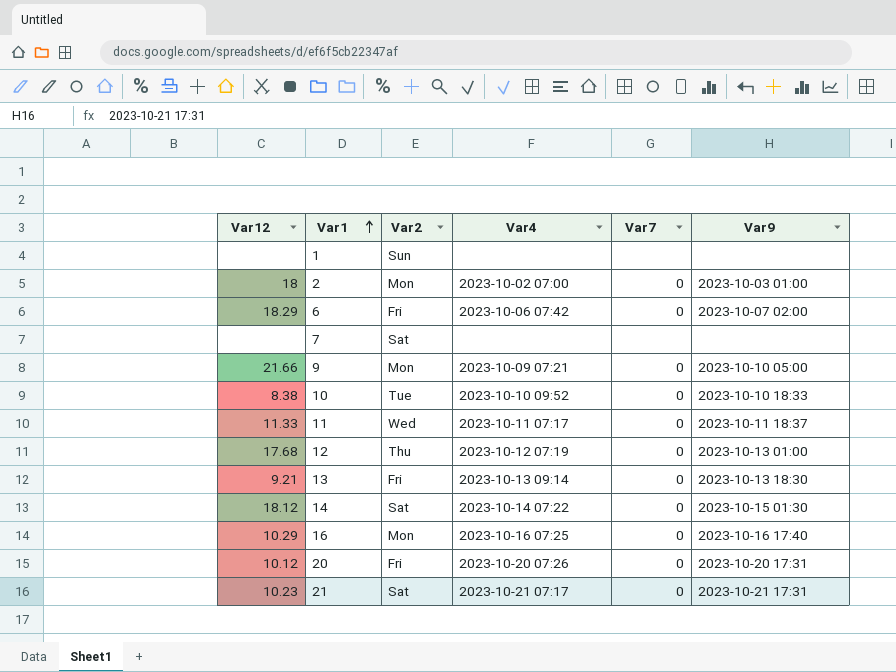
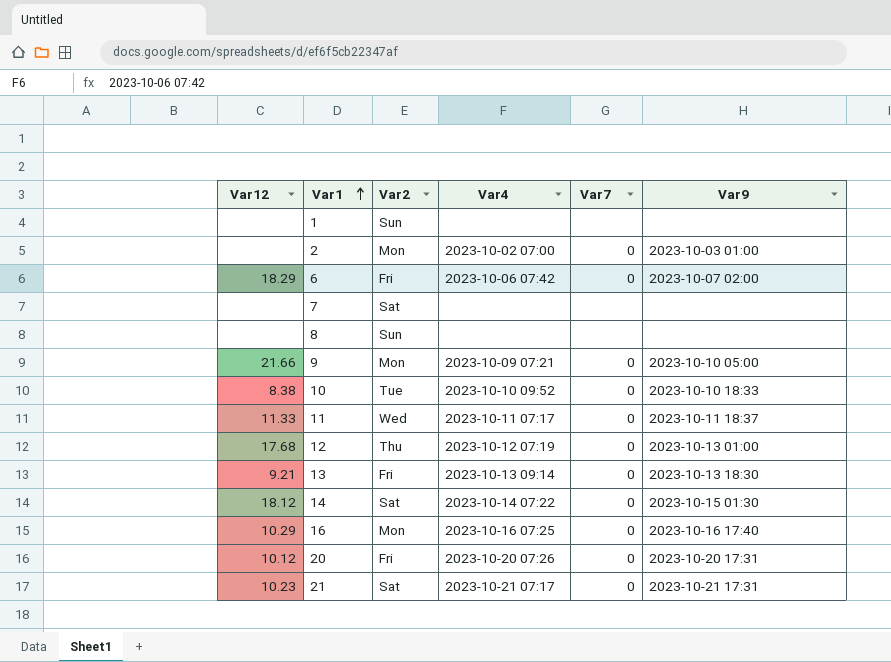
2 | Var12: 18 -> none
row 8: none -> none | Sun | none | none | none

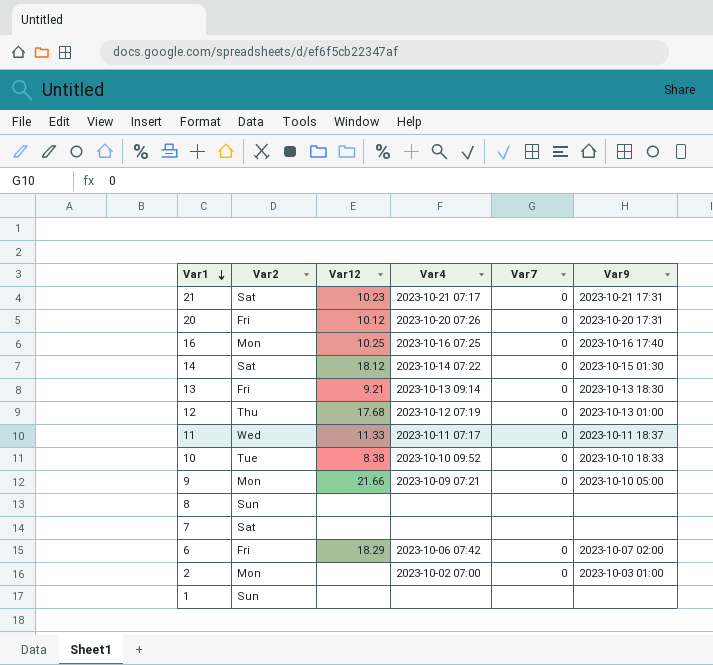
row order: Var1 ascending -> Var1 descending
column Var12 | position: 1 -> 3
16 | Var12: 10.29 -> 10.25

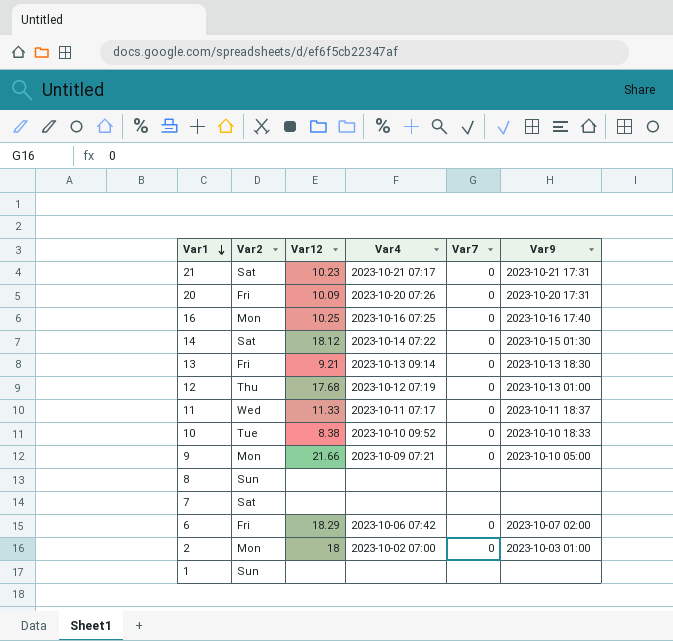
20 | Var12: 10.12 -> 10.09
2 | Var12: none -> 18

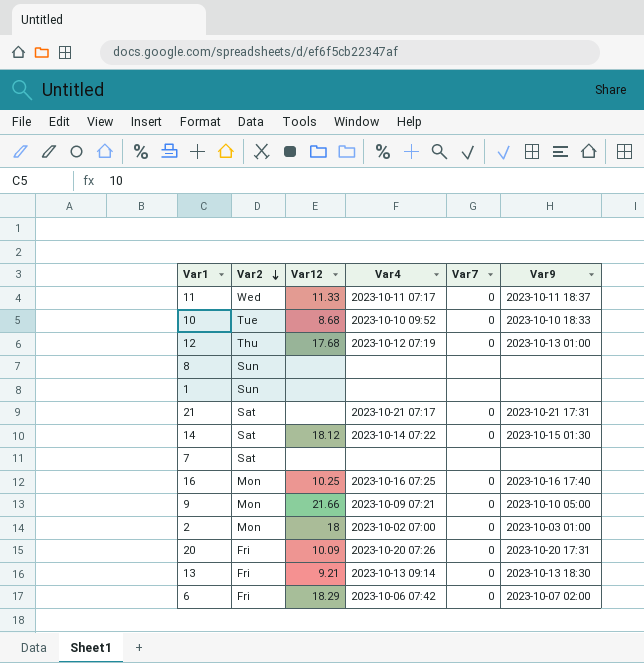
row order: Var1 descending -> Var2 descending
10 | Var12: 8.38 -> 8.68
21 | Var12: 10.23 -> none

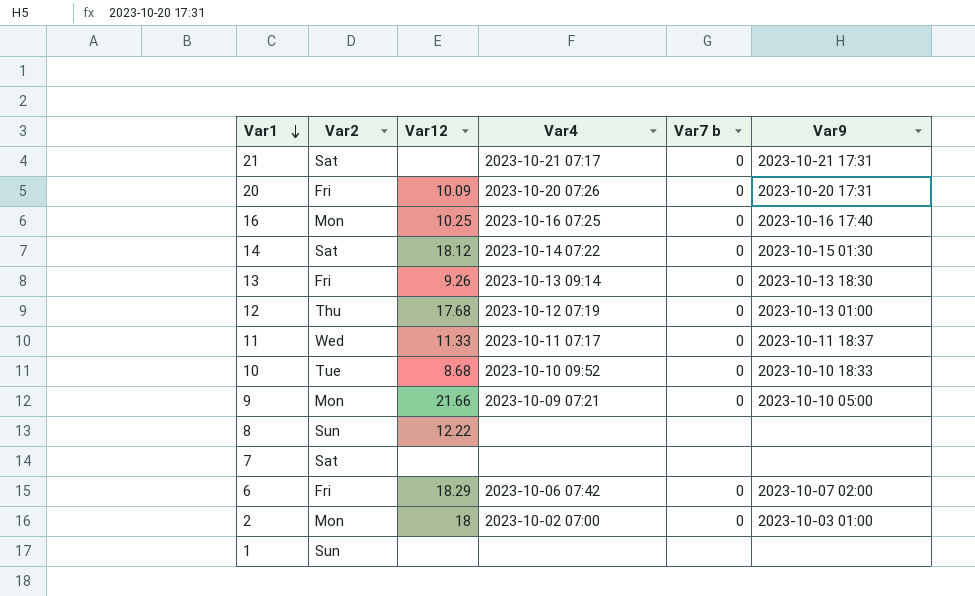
row order: Var2 descending -> Var1 descending
column name: Var7 -> Var7 b
13 | Var12: 9.21 -> 9.26
8 | Var12: none -> 12.22

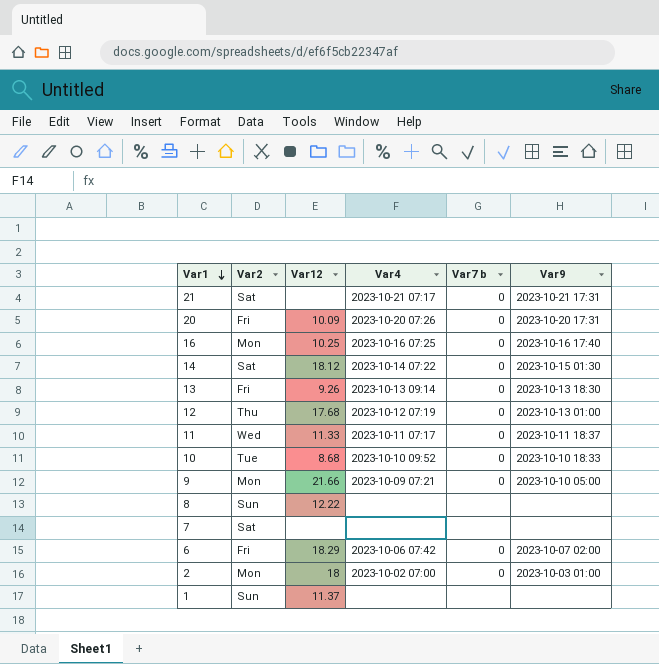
1 | Var12: none -> 11.37

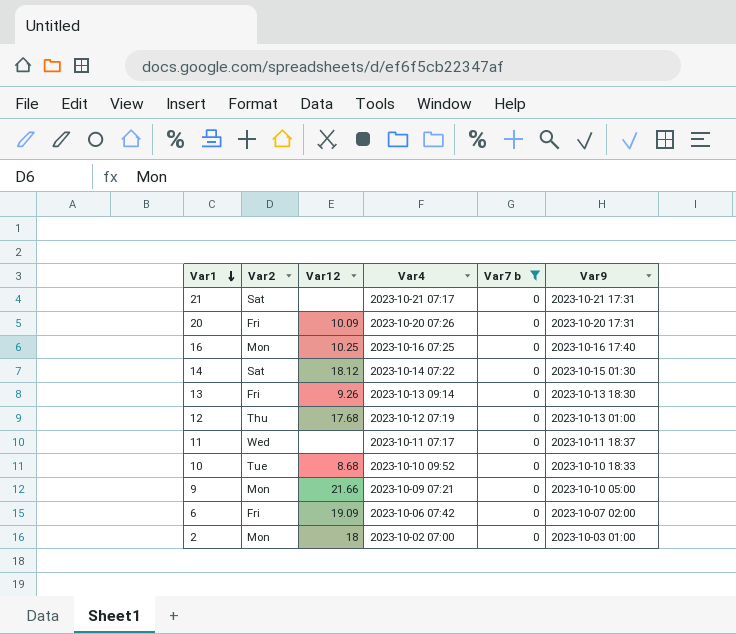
filter: none -> Var7 b = 0
11 | Var12: 11.33 -> none
6 | Var12: 18.29 -> 19.09

